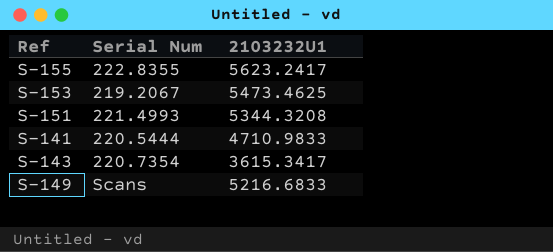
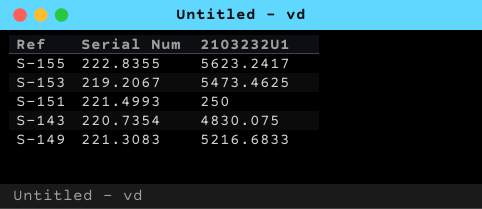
row S-141: 220.5444 | 4710.9833 -> none
S-151 | 2103232U1: 5344.3208 -> 250
S-143 | 2103232U1: 3615.3417 -> 4830.075
S-149 | Serial Num: Scans -> 221.3083

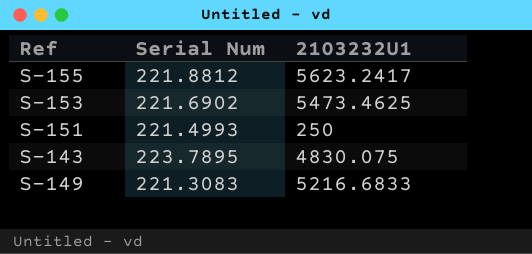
S-155 | Serial Num: 222.8355 -> 221.8812
S-153 | Serial Num: 219.2067 -> 221.6902
S-143 | Serial Num: 220.7354 -> 223.7895

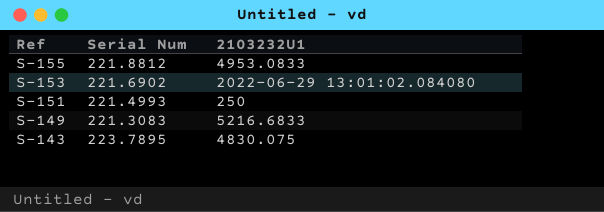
row order: none -> Ref descending
S-155 | 2103232U1: 5623.2417 -> 4953.0833
S-153 | 2103232U1: 5473.4625 -> 2022-06-29 13:01:02.084080

